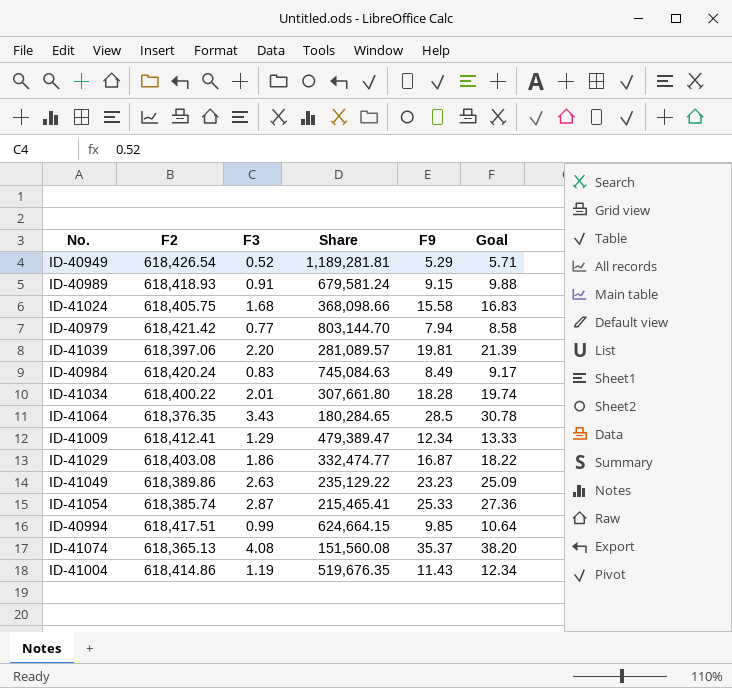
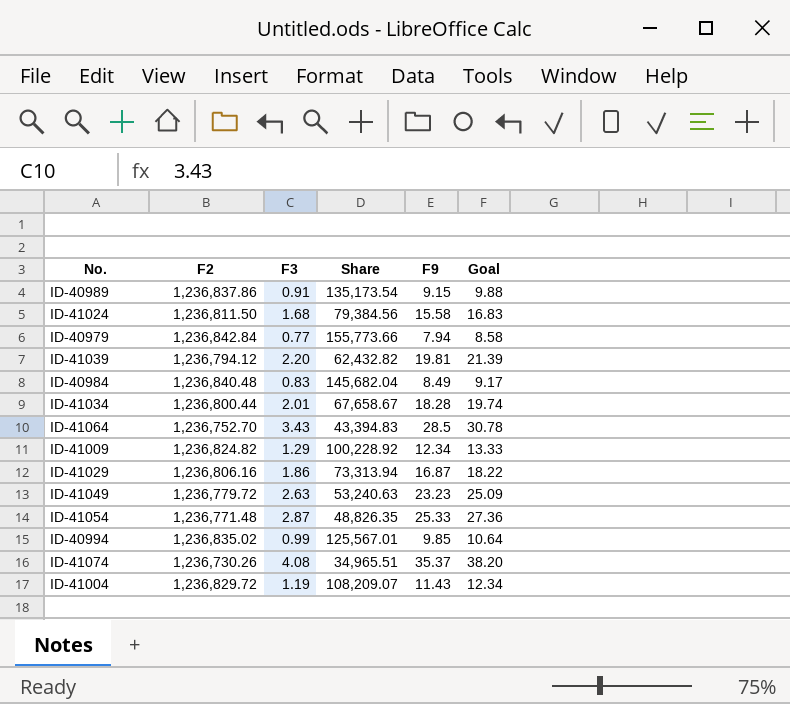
column Share | formula: [F2] / [F3] -> [F2] / [F9]
row ID-40949: 618,426.54 | 0.52 | 1,189,281.81 | 5.29 | 5.71 -> none
ID-40989 | F2: 618,418.93 -> 1,236,837.86
ID-41024 | F2: 618,405.75 -> 1,236,811.50
ID-40979 | F2: 618,421.42 -> 1,236,842.84
ID-41039 | F2: 618,397.06 -> 1,236,794.12
ID-40984 | F2: 618,420.24 -> 1,236,840.48
ID-41034 | F2: 618,400.22 -> 1,236,800.44
ID-41064 | F2: 618,376.35 -> 1,236,752.70
ID-41009 | F2: 618,412.41 -> 1,236,824.82
ID-41029 | F2: 618,403.08 -> 1,236,806.16
ID-41049 | F2: 618,389.86 -> 1,236,779.72
ID-41054 | F2: 618,385.74 -> 1,236,771.48
ID-40994 | F2: 618,417.51 -> 1,236,835.02
ID-41074 | F2: 618,365.13 -> 1,236,730.26
ID-41004 | F2: 618,414.86 -> 1,236,829.72

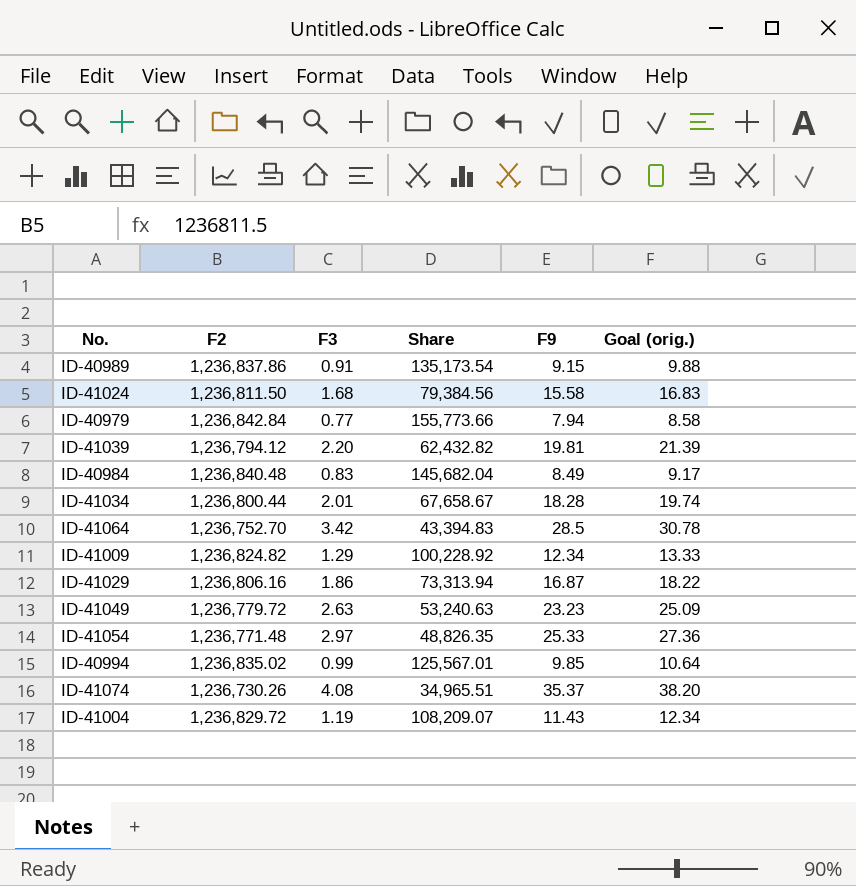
column name: Goal -> Goal (orig.)
ID-41064 | F3: 3.43 -> 3.42
ID-41054 | F3: 2.87 -> 2.97

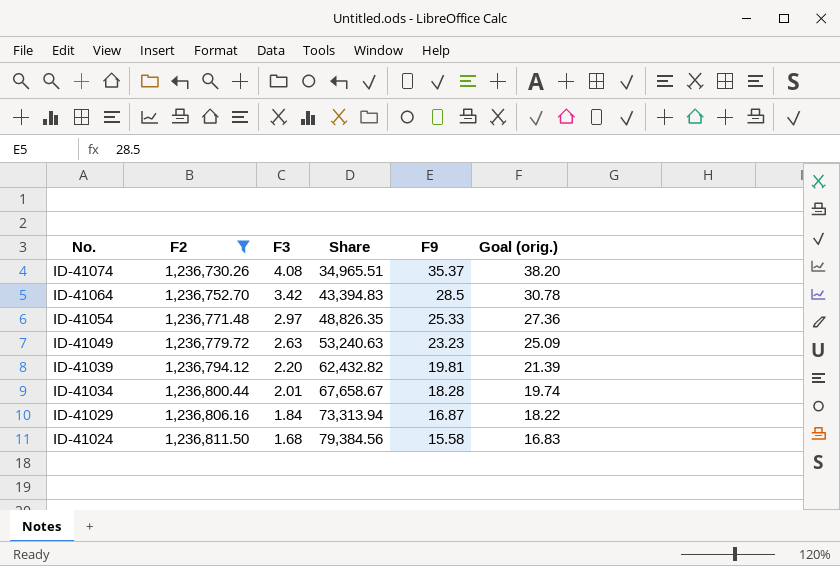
filter: none -> F2 <= 1,236,811.50
row order: none -> No. descending
ID-41029 | F3: 1.86 -> 1.84

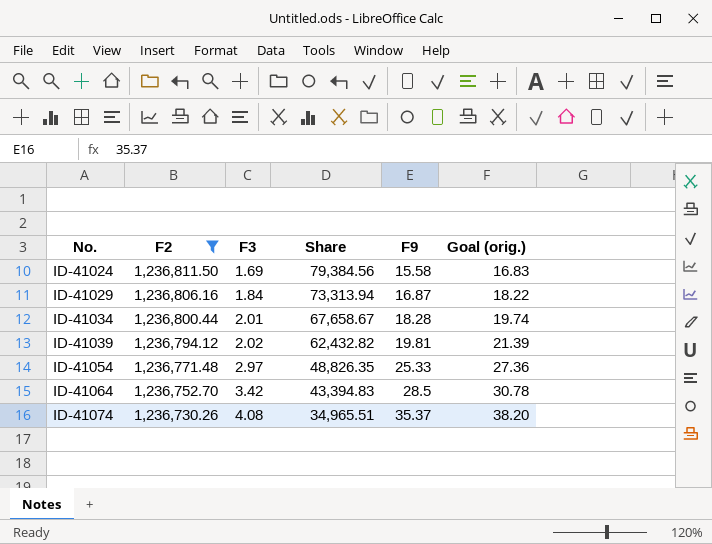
row order: No. descending -> No. ascending
row ID-41049: 1,236,779.72 | 2.63 | 53,240.63 | 23.23 | 25.09 -> none
ID-41024 | F3: 1.68 -> 1.69
ID-41039 | F3: 2.20 -> 2.02

